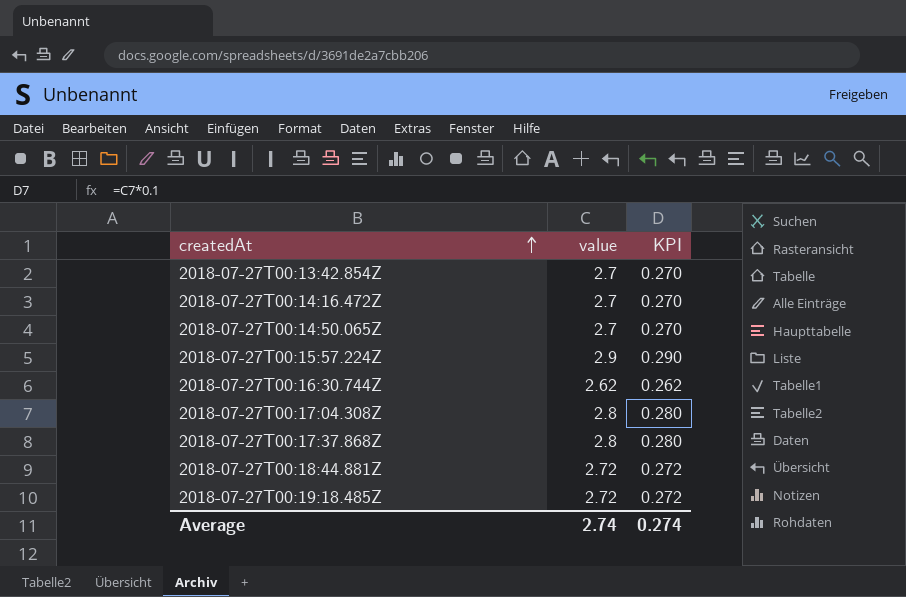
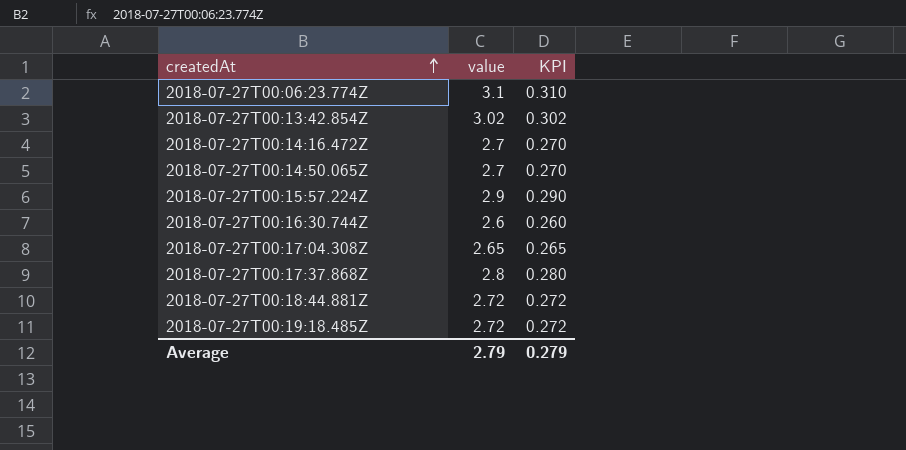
row 2018-07-27T00:06:23.774Z: none -> 3.1 | 0.310
2018-07-27T00:13:42.854Z | value: 2.7 -> 3.02
2018-07-27T00:13:42.854Z | KPI: 0.270 -> 0.302
2018-07-27T00:16:30.744Z | value: 2.62 -> 2.6
2018-07-27T00:16:30.744Z | KPI: 0.262 -> 0.260
2018-07-27T00:17:04.308Z | value: 2.8 -> 2.65
2018-07-27T00:17:04.308Z | KPI: 0.280 -> 0.265
Average | value: 2.74 -> 2.79
Average | KPI: 0.274 -> 0.279

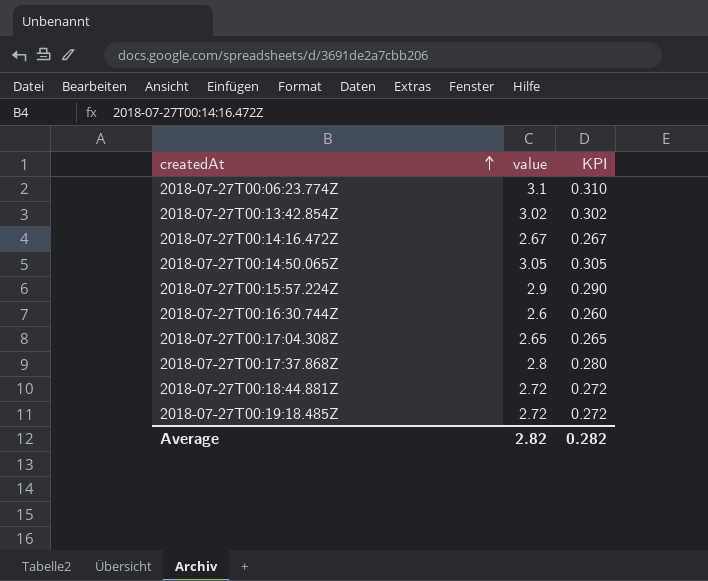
2018-07-27T00:14:16.472Z | value: 2.7 -> 2.67
2018-07-27T00:14:16.472Z | KPI: 0.270 -> 0.267
2018-07-27T00:14:50.065Z | value: 2.7 -> 3.05
2018-07-27T00:14:50.065Z | KPI: 0.270 -> 0.305
Average | value: 2.79 -> 2.82
Average | KPI: 0.279 -> 0.282

